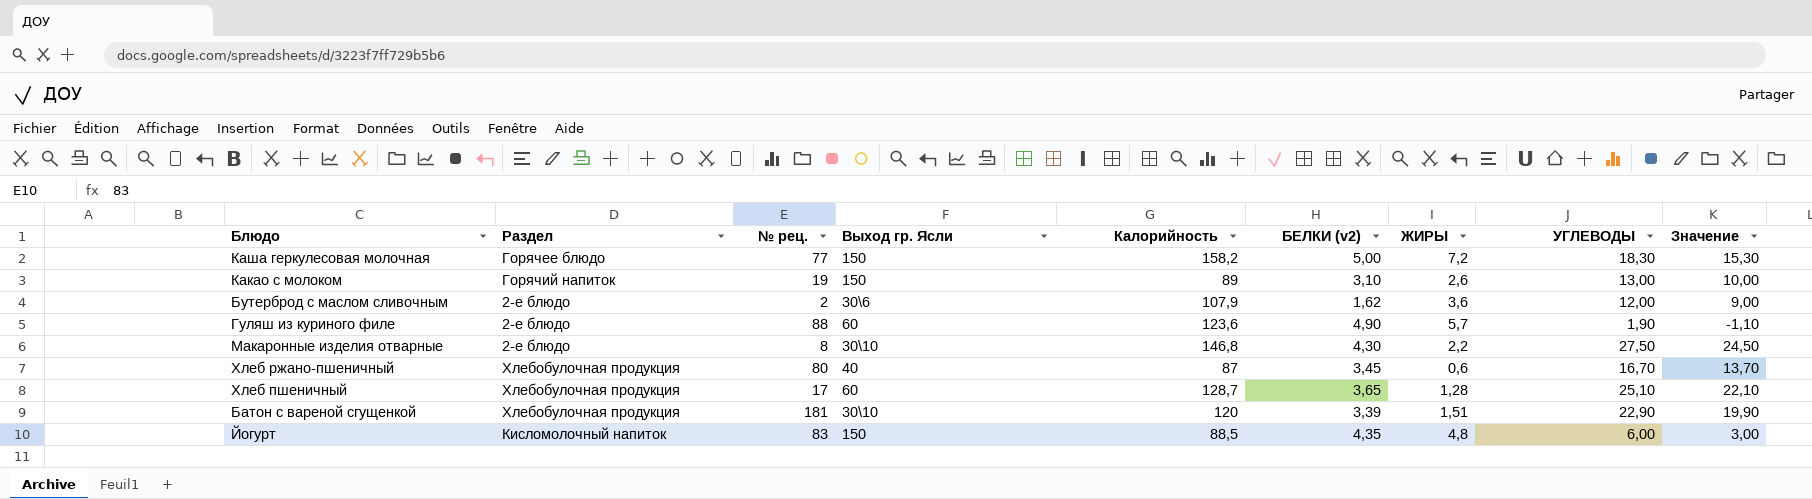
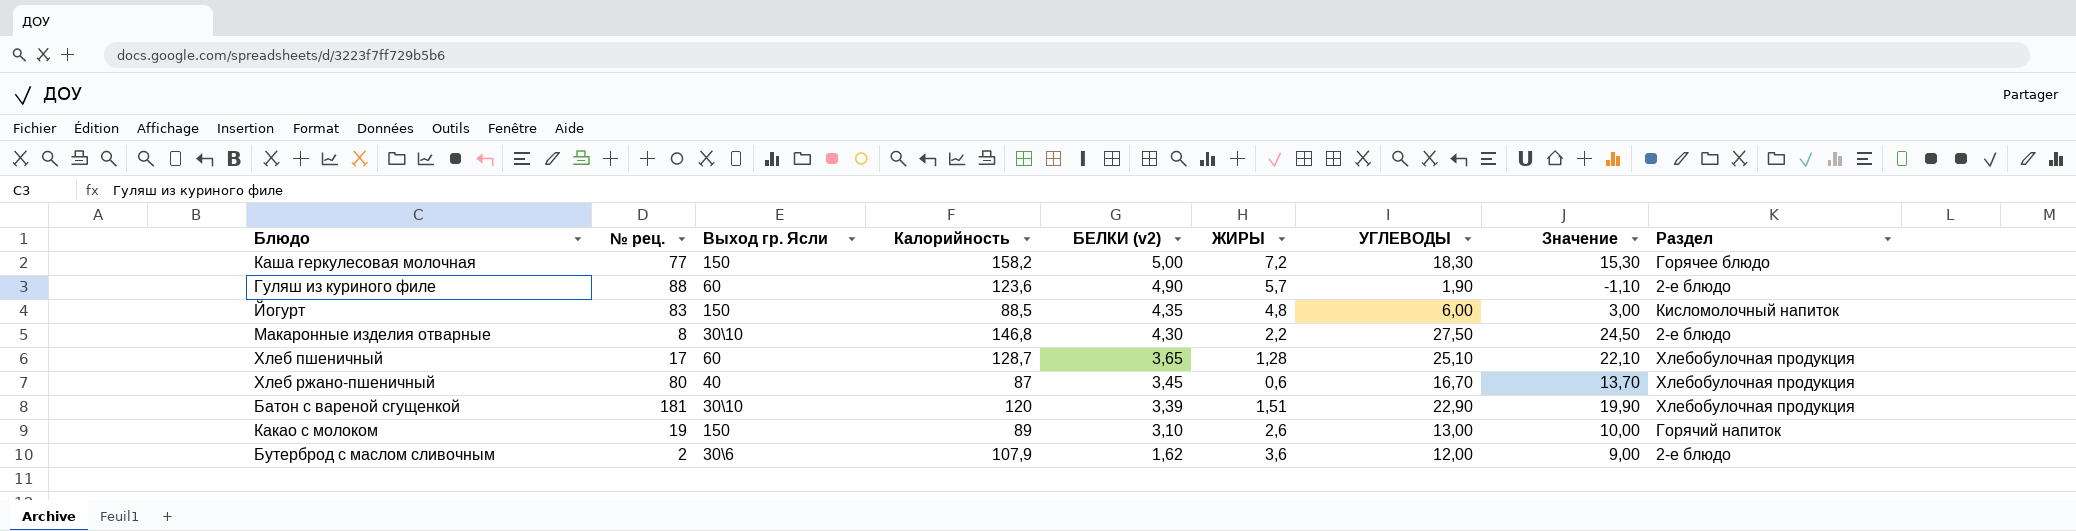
row order: none -> БЕЛКИ (v2) descending
column Раздел | position: 2 -> 9

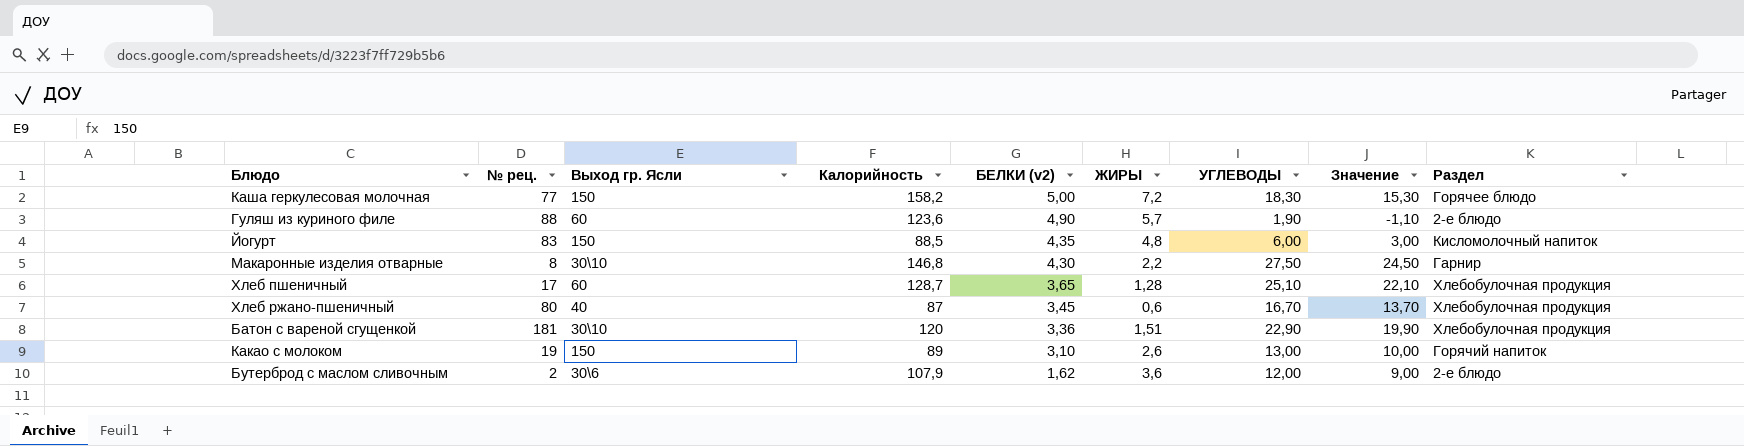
Макаронные изделия отварные | Раздел: 2-е блюдо -> Гарнир
Батон с вареной сгущенкой | БЕЛКИ (v2): 3,39 -> 3,36

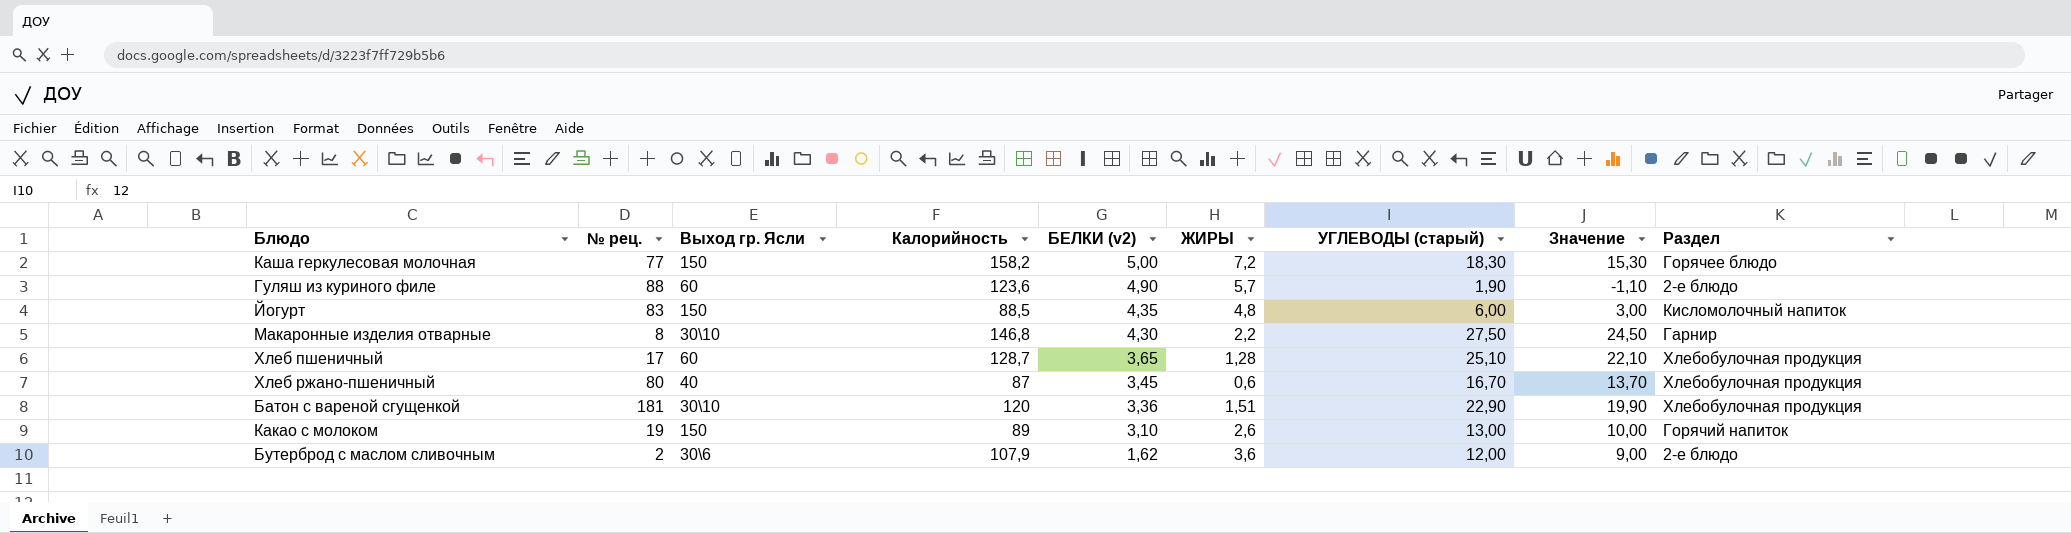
column name: УГЛЕВОДЫ -> УГЛЕВОДЫ (старый)

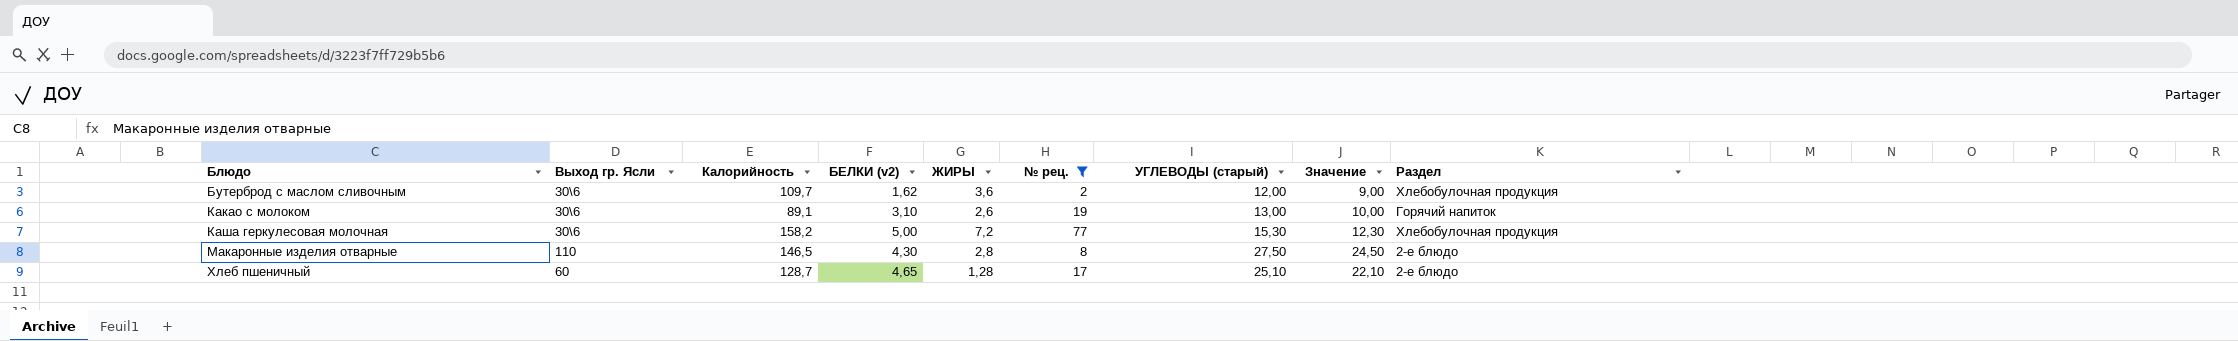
filter: none -> № рец. <= 77
row order: БЕЛКИ (v2) descending -> Блюдо ascending
column № рец. | position: 2 -> 6
Бутерброд с маслом сливочным | Калорийность: 107,9 -> 109,7
Бутерброд с маслом сливочным | Раздел: 2-е блюдо -> Хлебобулочная продукция
Какао с молоком | Выход гр. Ясли: 150 -> 30\6
Какао с молоком | Калорийность: 89 -> 89,1
Каша геркулесовая молочная | Выход гр. Ясли: 150 -> 30\6
Каша геркулесовая молочная | УГЛЕВОДЫ (старый): 18,30 -> 15,30
Каша геркулесовая молочная | Значение: 15,30 -> 12,30
Каша геркулесовая молочная | Раздел: Горячее блюдо -> Хлебобулочная продукция
Макаронные изделия отварные | Выход гр. Ясли: 30\10 -> 110
Макаронные изделия отварные | Калорийность: 146,8 -> 146,5
Макаронные изделия отварные | ЖИРЫ: 2,2 -> 2,8
Макаронные изделия отварные | Раздел: Гарнир -> 2-е блюдо
Хлеб пшеничный | БЕЛКИ (v2): 3,65 -> 4,65
Хлеб пшеничный | Раздел: Хлебобулочная продукция -> 2-е блюдо

